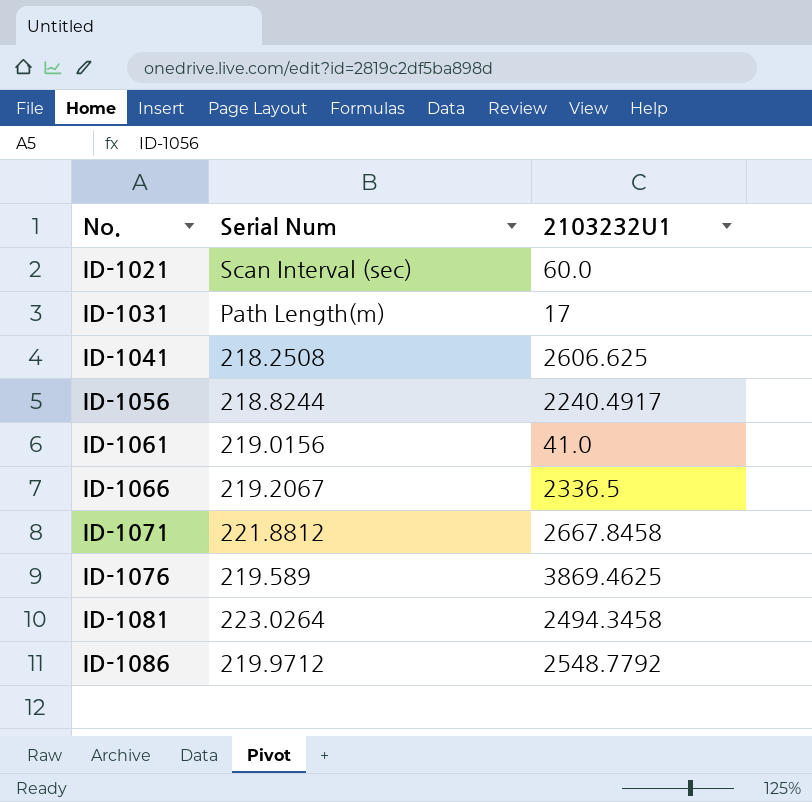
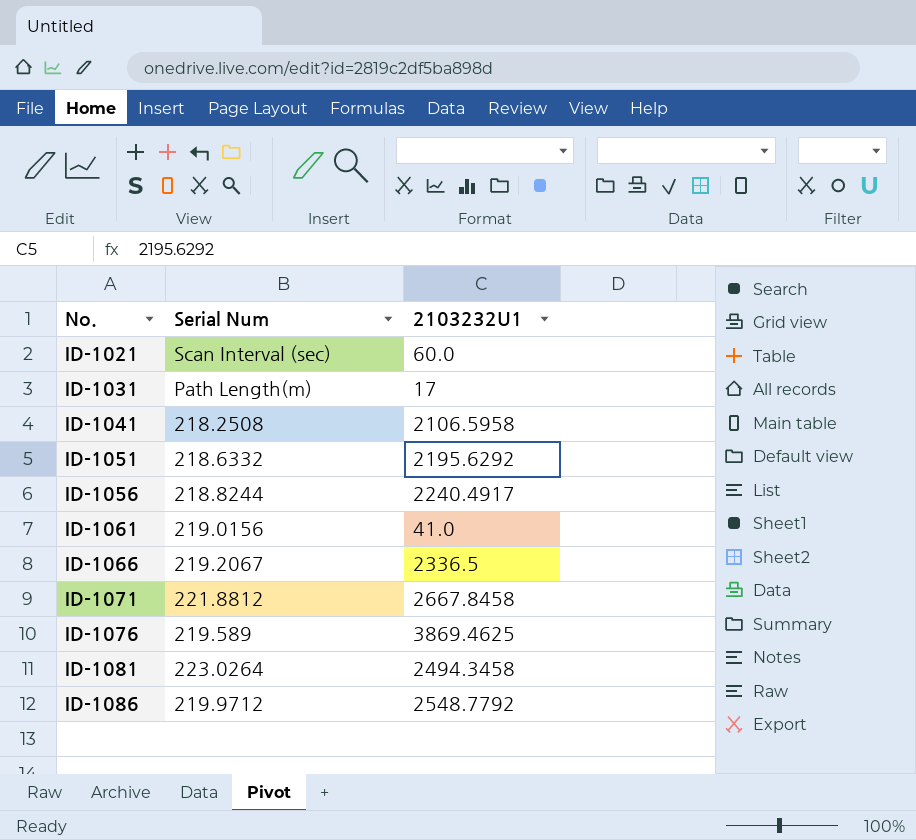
ID-1041 | 2103232U1: 2606.625 -> 2106.5958
row ID-1051: none -> 218.6332 | 2195.6292

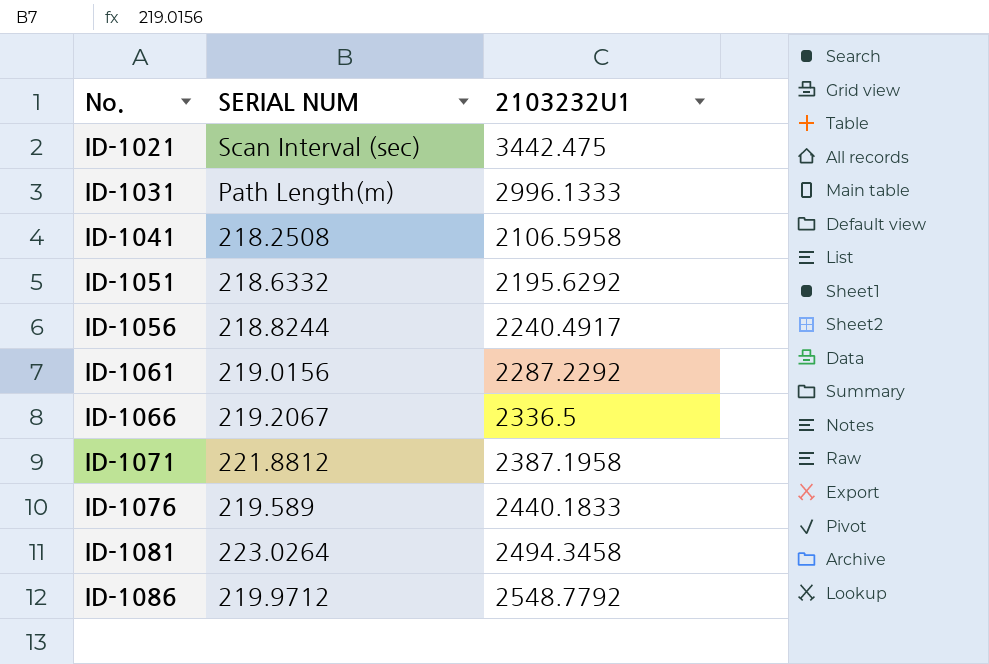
column name: Serial Num -> SERIAL NUM
ID-1021 | 2103232U1: 60.0 -> 3442.475
ID-1031 | 2103232U1: 17 -> 2996.1333
ID-1061 | 2103232U1: 41.0 -> 2287.2292
ID-1071 | 2103232U1: 2667.8458 -> 2387.1958
ID-1076 | 2103232U1: 3869.4625 -> 2440.1833

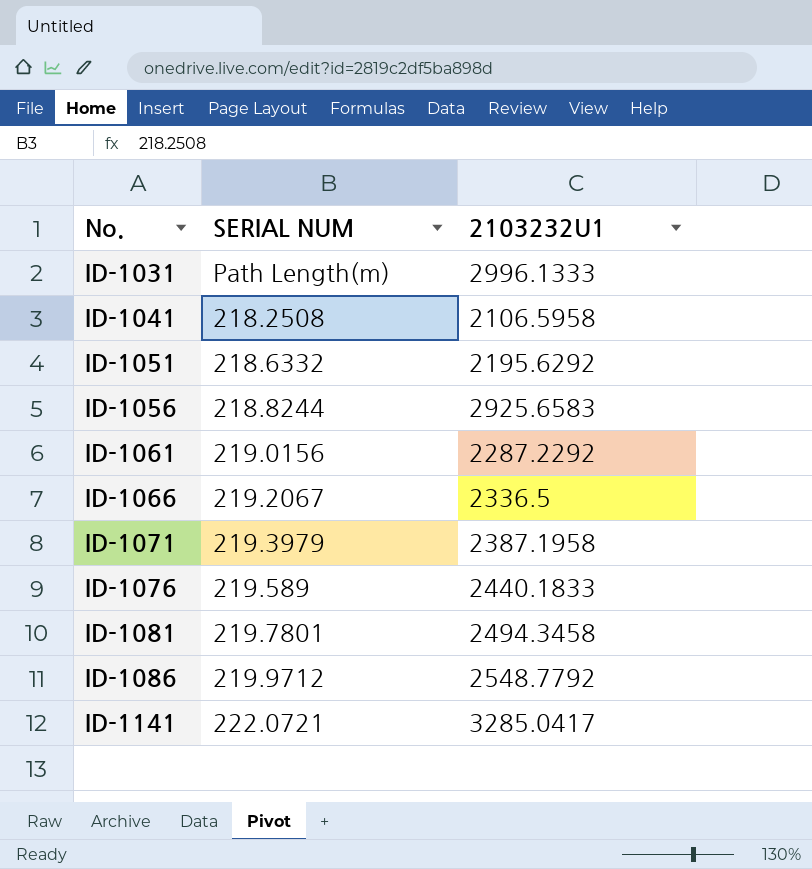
row ID-1021: Scan Interval (sec) | 3442.475 -> none
ID-1056 | 2103232U1: 2240.4917 -> 2925.6583
ID-1071 | SERIAL NUM: 221.8812 -> 219.3979
ID-1081 | SERIAL NUM: 223.0264 -> 219.7801
row ID-1141: none -> 222.0721 | 3285.0417

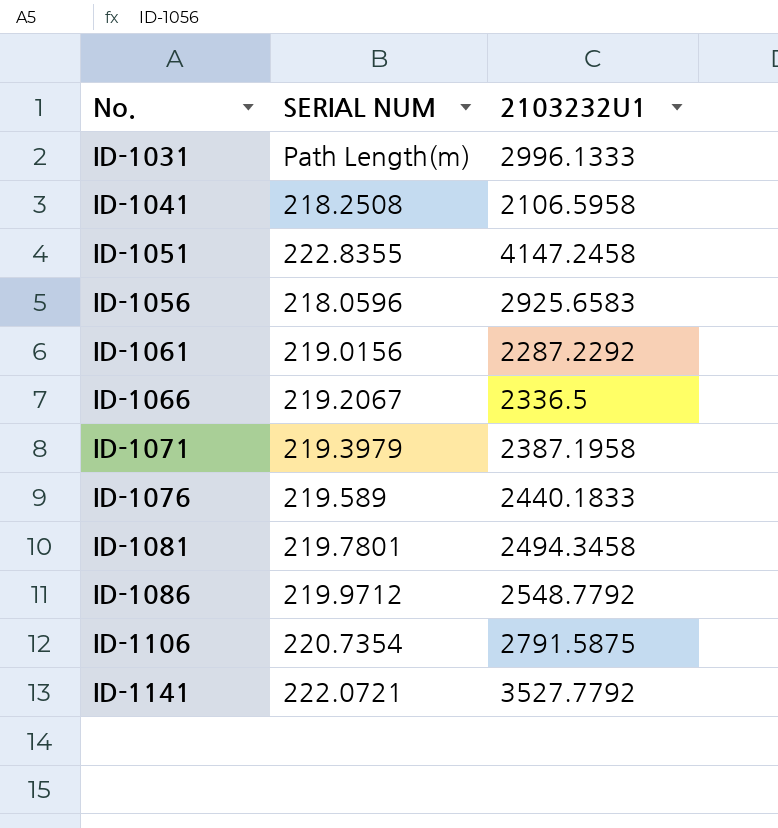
ID-1051 | SERIAL NUM: 218.6332 -> 222.8355
ID-1051 | 2103232U1: 2195.6292 -> 4147.2458
ID-1056 | SERIAL NUM: 218.8244 -> 218.0596
row ID-1106: none -> 220.7354 | 2791.5875
ID-1141 | 2103232U1: 3285.0417 -> 3527.7792

